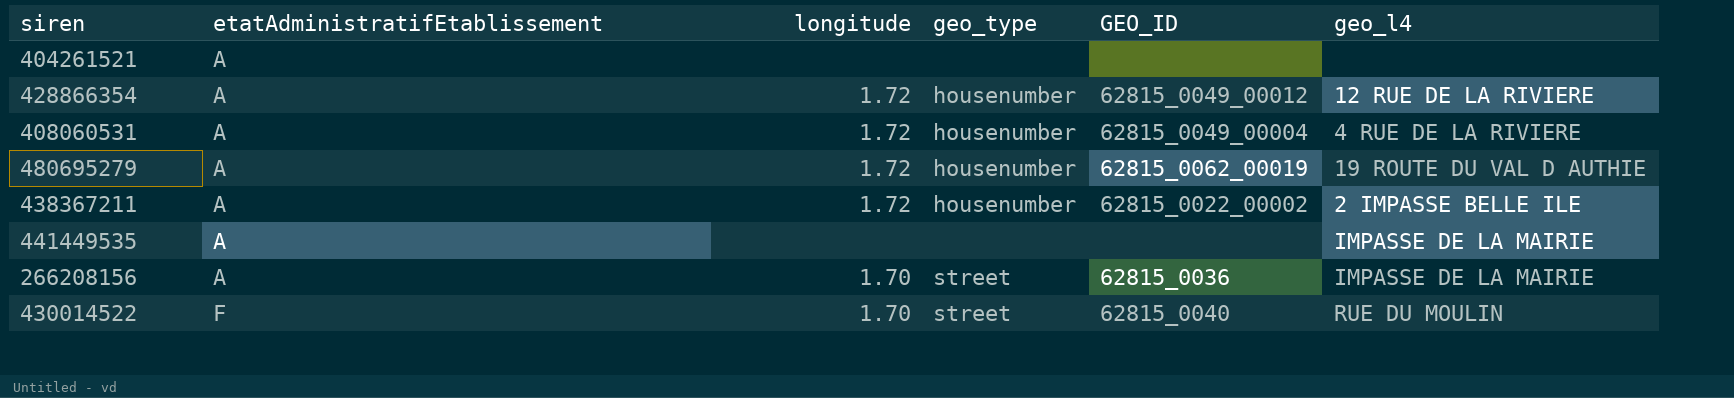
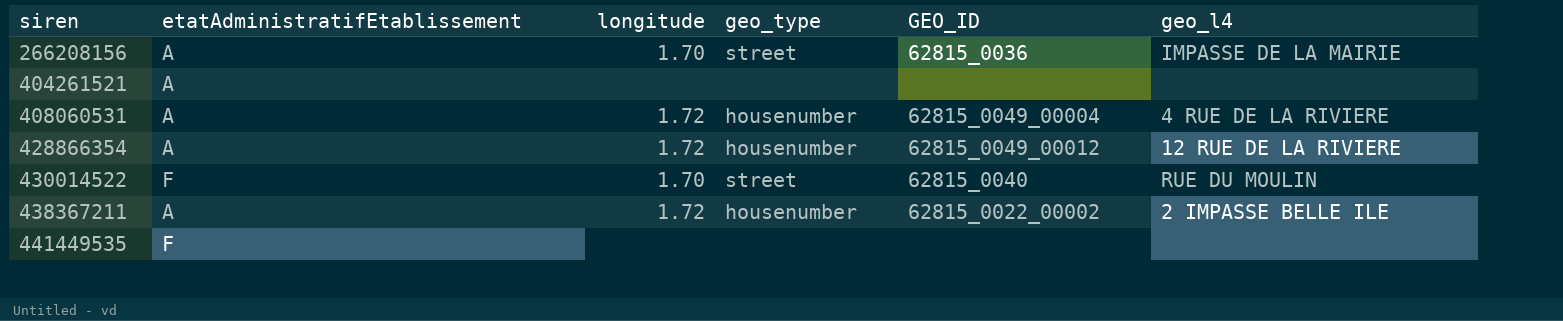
row order: etatAdministratifEtablissement ascending -> siren ascending
row 480695279: A | 1.72 | housenumber | 62815_0062_00019 | 19 ROUTE DU VAL D AUTHIE -> none
441449535 | etatAdministratifEtablissement: A -> F
441449535 | geo_l4: IMPASSE DE LA MAIRIE -> none

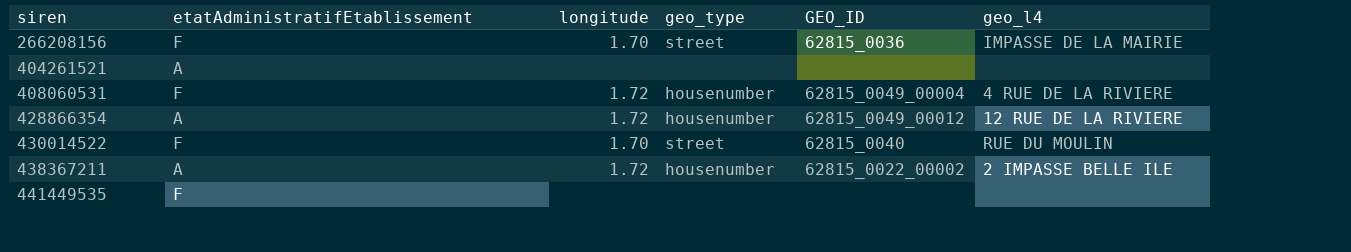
266208156 | etatAdministratifEtablissement: A -> F
408060531 | etatAdministratifEtablissement: A -> F

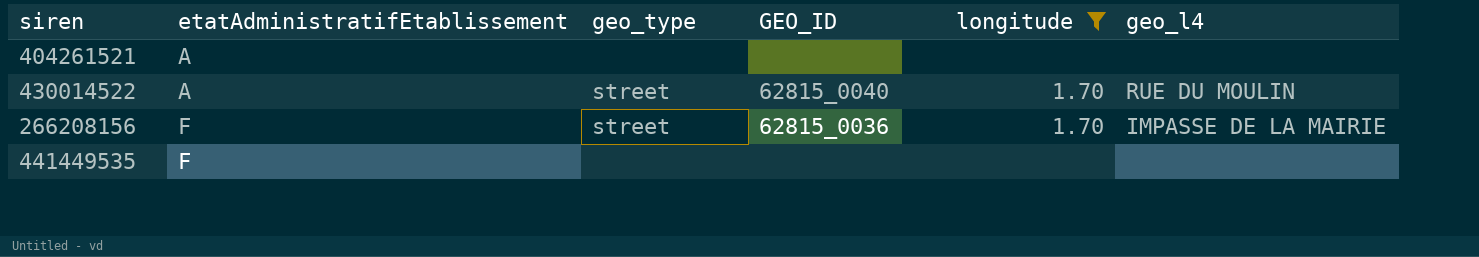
filter: none -> longitude != 1.72
row order: siren ascending -> etatAdministratifEtablissement ascending
column longitude | position: 3 -> 5
430014522 | etatAdministratifEtablissement: F -> A

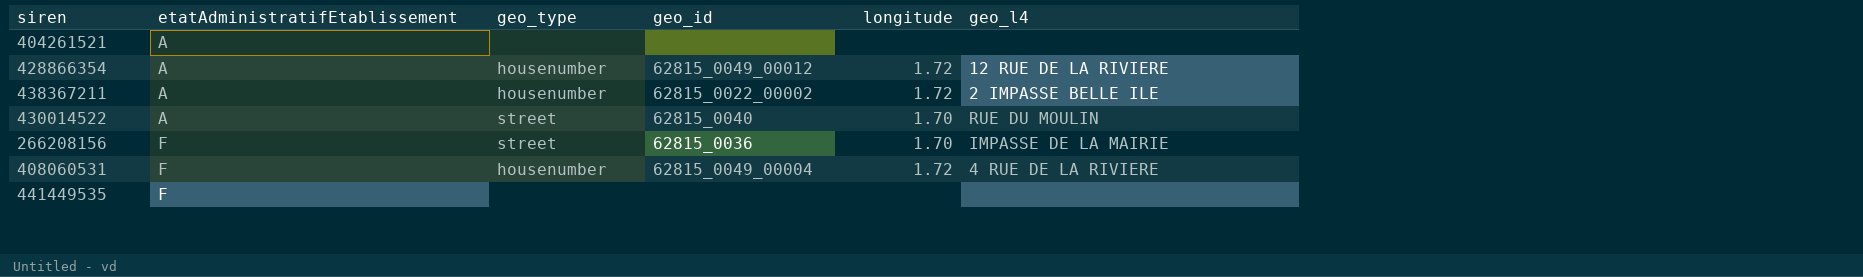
filter: longitude != 1.72 -> none
column name: GEO_ID -> geo_id

